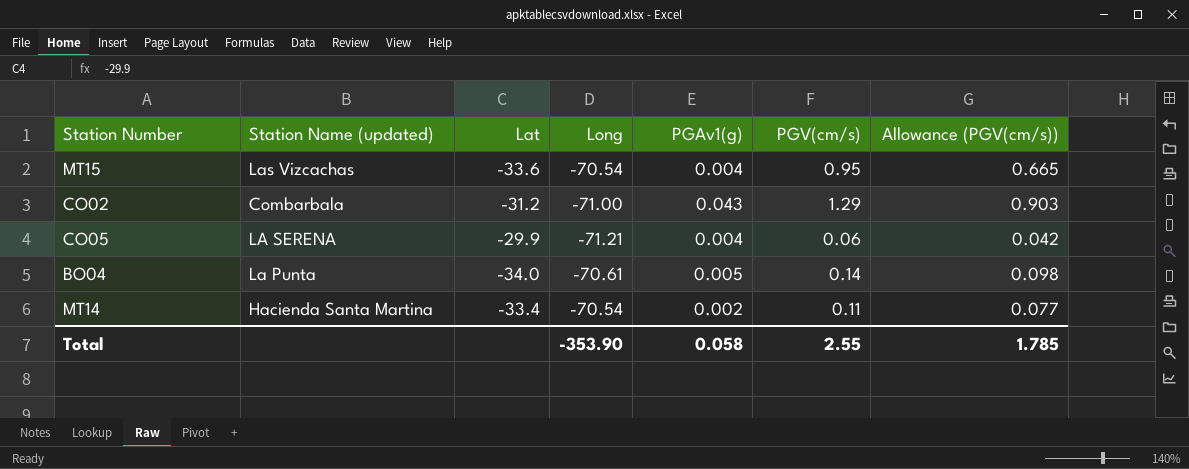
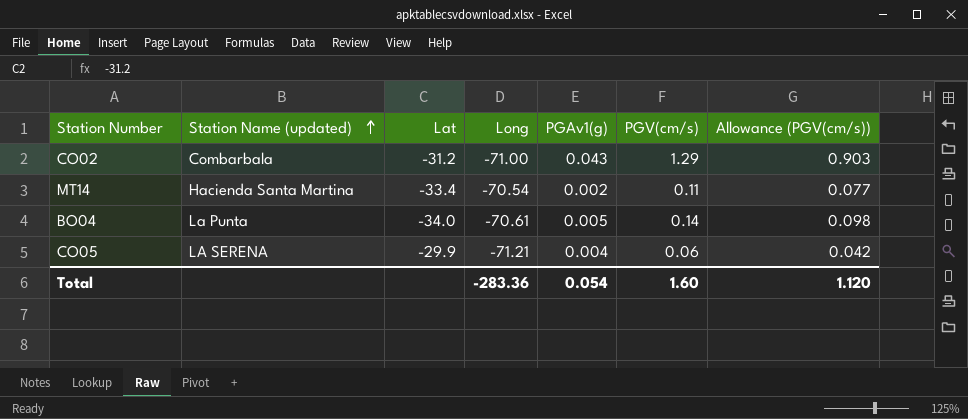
row order: none -> Station Name (updated) ascending
row MT15: Las Vizcachas | -33.6 | -70.54 | 0.004 | 0.95 | 0.665 -> none
Total | Long: -353.90 -> -283.36
Total | PGAv1(g): 0.058 -> 0.054
Total | PGV(cm/s): 2.55 -> 1.60
Total | Allowance (PGV(cm/s)): 1.785 -> 1.120

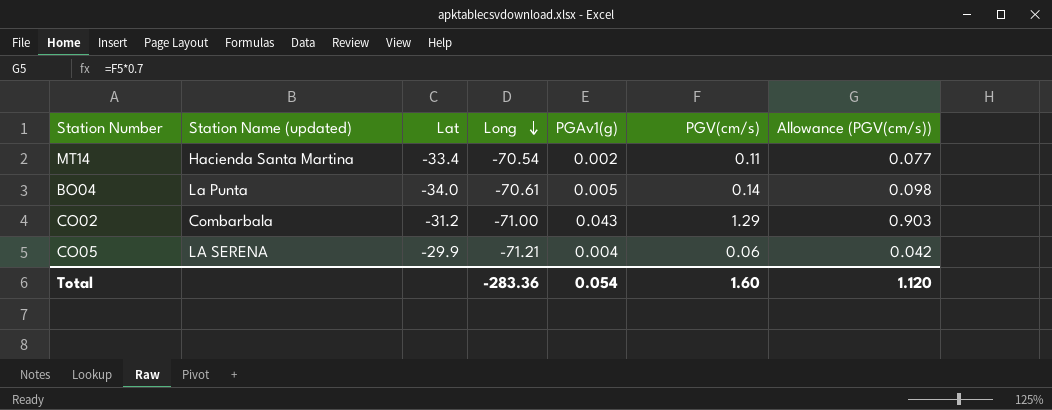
row order: Station Name (updated) ascending -> Long descending

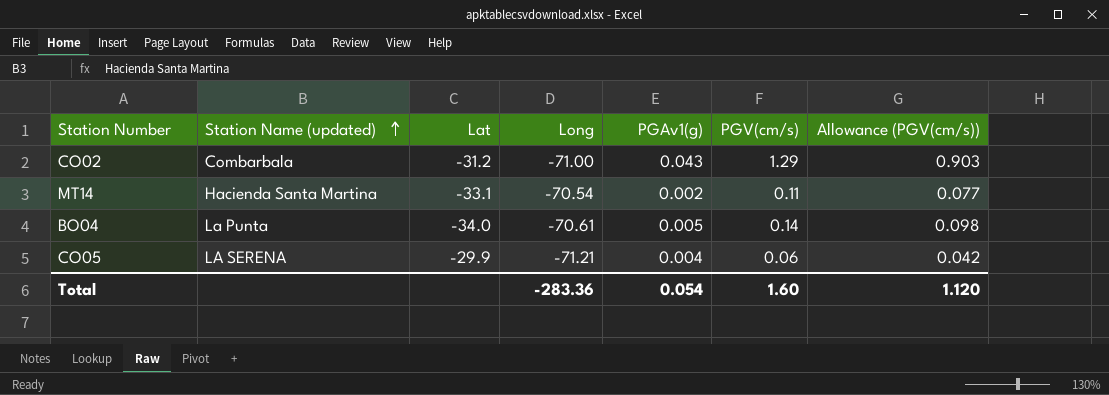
row order: Long descending -> Station Name (updated) ascending
MT14 | Lat: -33.4 -> -33.1

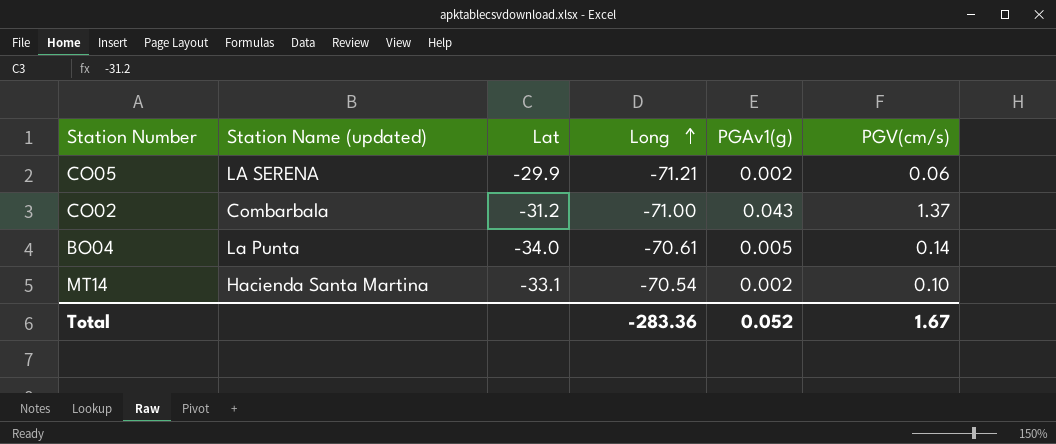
row order: Station Name (updated) ascending -> Long ascending
column Allowance (PGV(cm/s)) | formula: [PGV(cm/s)] * 0.7 -> none
CO05 | PGAv1(g): 0.004 -> 0.002
CO02 | PGV(cm/s): 1.29 -> 1.37
MT14 | PGV(cm/s): 0.11 -> 0.10
Total | PGAv1(g): 0.054 -> 0.052
Total | PGV(cm/s): 1.60 -> 1.67

